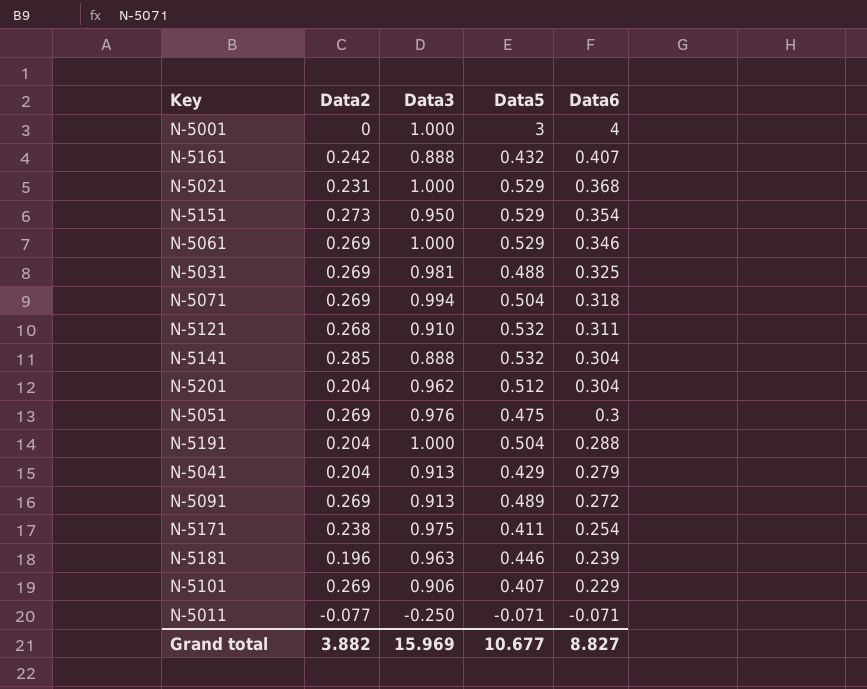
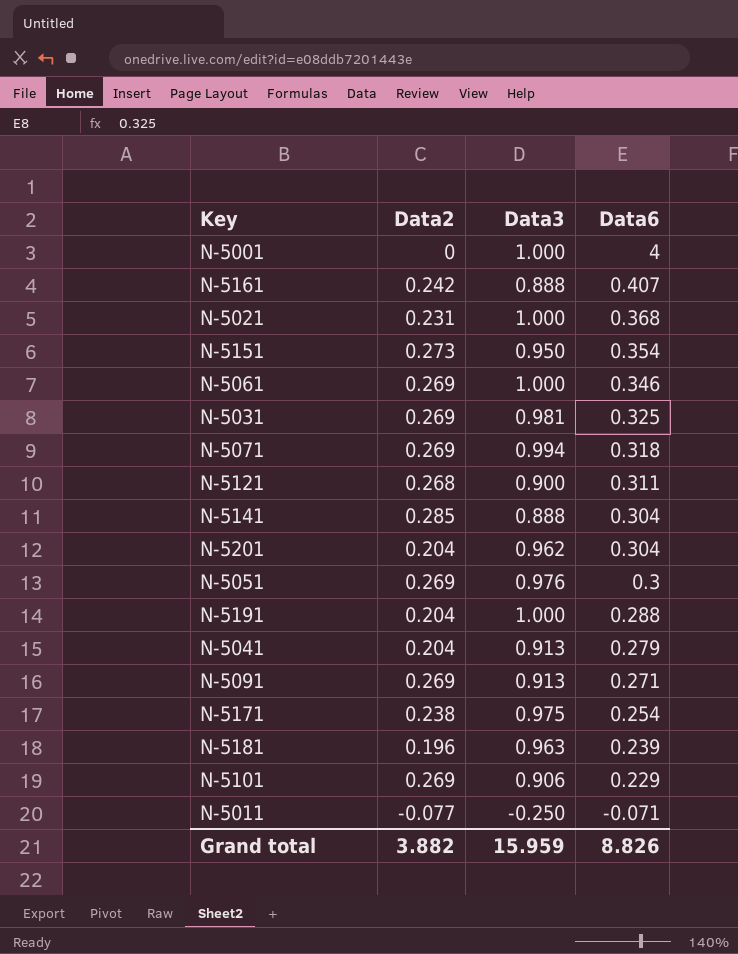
column Data5 | position: 4 -> none
N-5121 | Data3: 0.910 -> 0.900
N-5091 | Data6: 0.272 -> 0.271
Grand total | Data3: 15.969 -> 15.959
Grand total | Data6: 8.827 -> 8.826

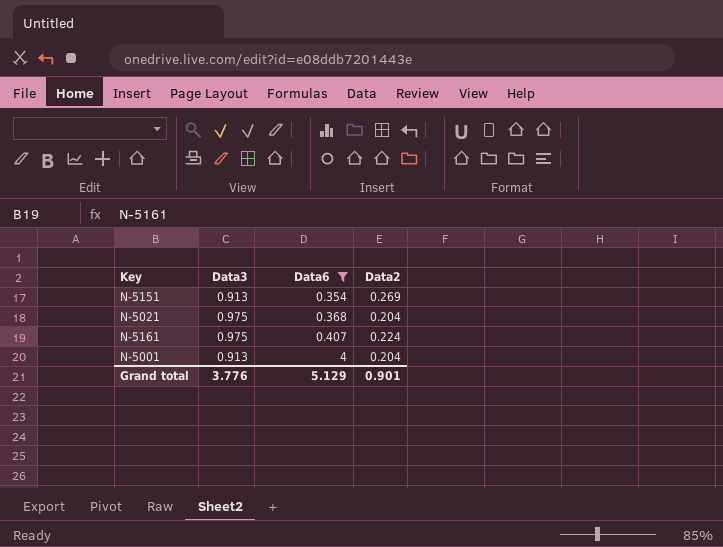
filter: none -> Data6 >= 0.354
row order: Data6 descending -> Data6 ascending
column Data2 | position: 2 -> 4
N-5151 | Data3: 0.950 -> 0.913
N-5151 | Data2: 0.273 -> 0.269
N-5021 | Data3: 1.000 -> 0.975
N-5021 | Data2: 0.231 -> 0.204
N-5161 | Data3: 0.888 -> 0.975
N-5161 | Data2: 0.242 -> 0.224
N-5001 | Data3: 1.000 -> 0.913
N-5001 | Data2: 0 -> 0.204
Grand total | Data3: 15.959 -> 3.776
Grand total | Data6: 8.826 -> 5.129
Grand total | Data2: 3.882 -> 0.901

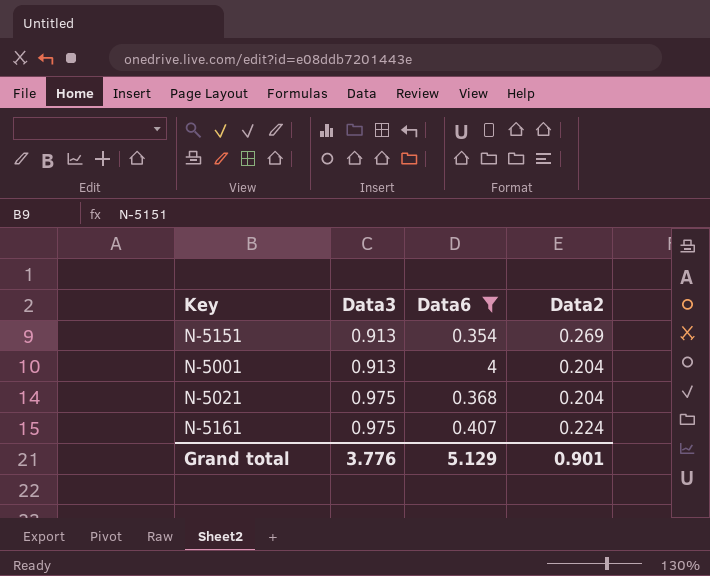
row order: Data6 ascending -> Data3 ascending

